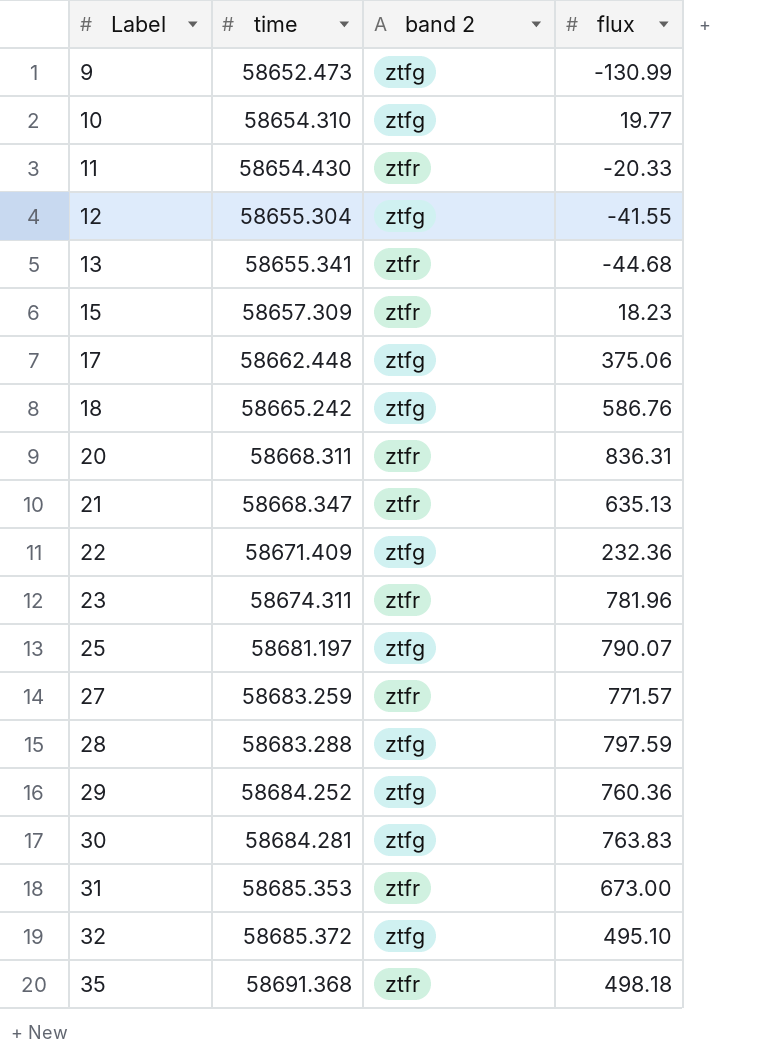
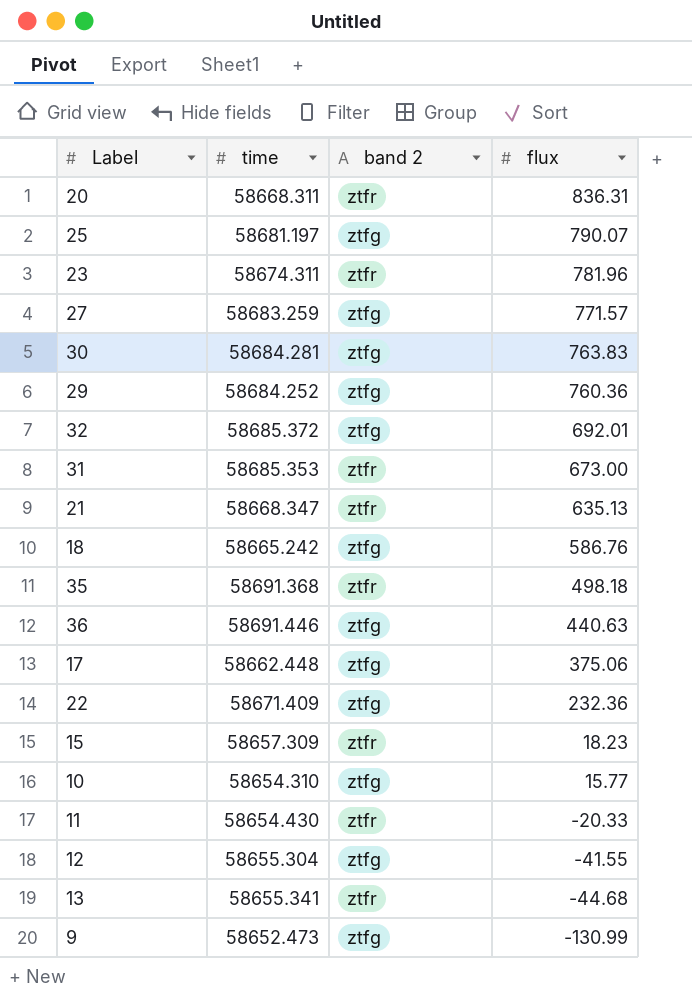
row order: Label ascending -> flux descending
row 28: 58683.288 | ztfg | 797.59 -> none
27 | band 2: ztfr -> ztfg
32 | flux: 495.10 -> 692.01
row 36: none -> 58691.446 | ztfg | 440.63
10 | flux: 19.77 -> 15.77

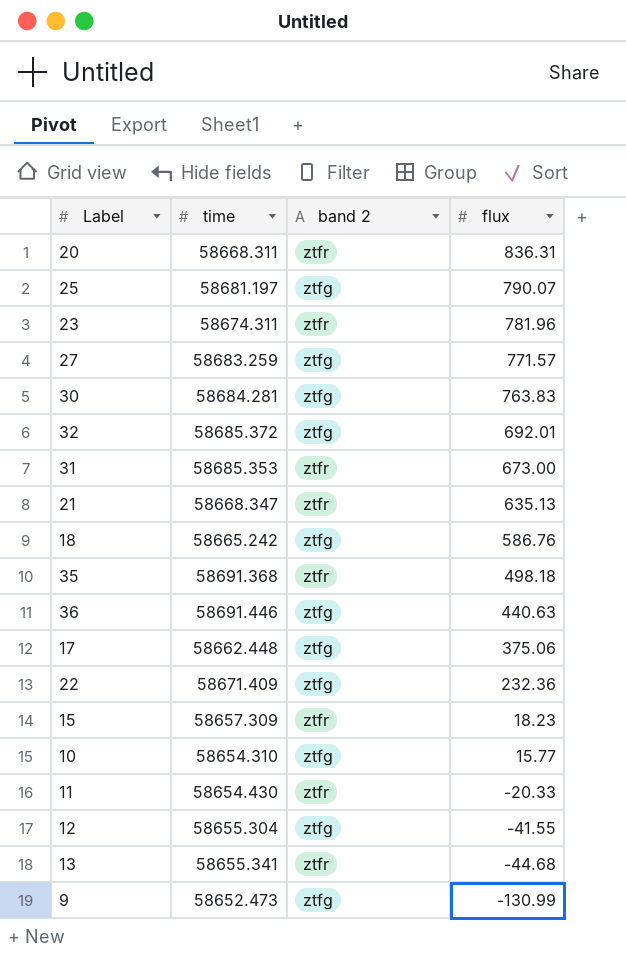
row 29: 58684.252 | ztfg | 760.36 -> none

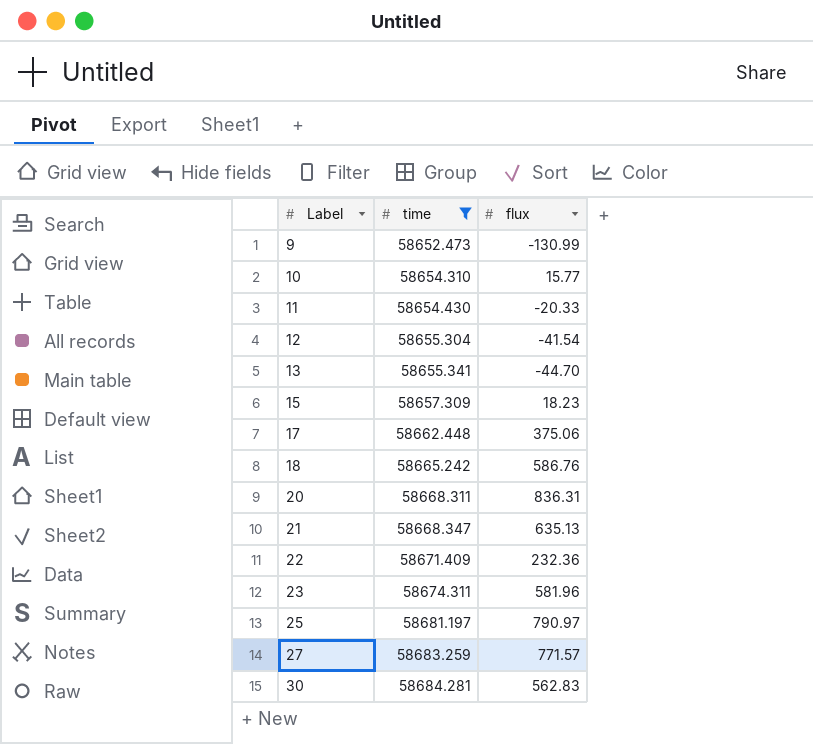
filter: none -> time <= 58684.281
row order: flux descending -> Label ascending
column band 2 | position: 3 -> none
12 | flux: -41.55 -> -41.54
13 | flux: -44.68 -> -44.70
23 | flux: 781.96 -> 581.96
25 | flux: 790.07 -> 790.97
30 | flux: 763.83 -> 562.83

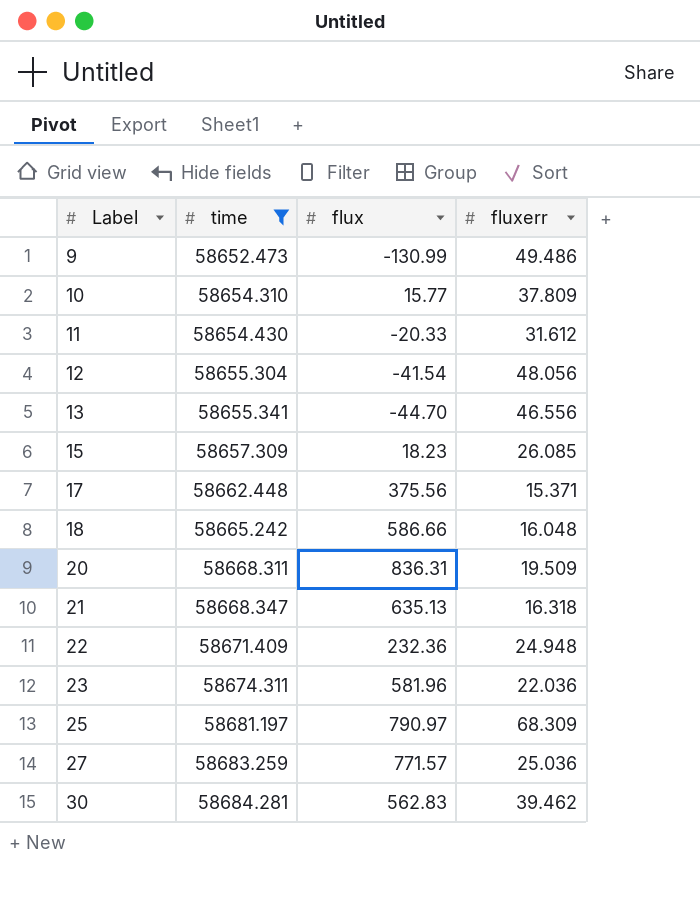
column fluxerr | position: none -> 4
17 | flux: 375.06 -> 375.56
18 | flux: 586.76 -> 586.66

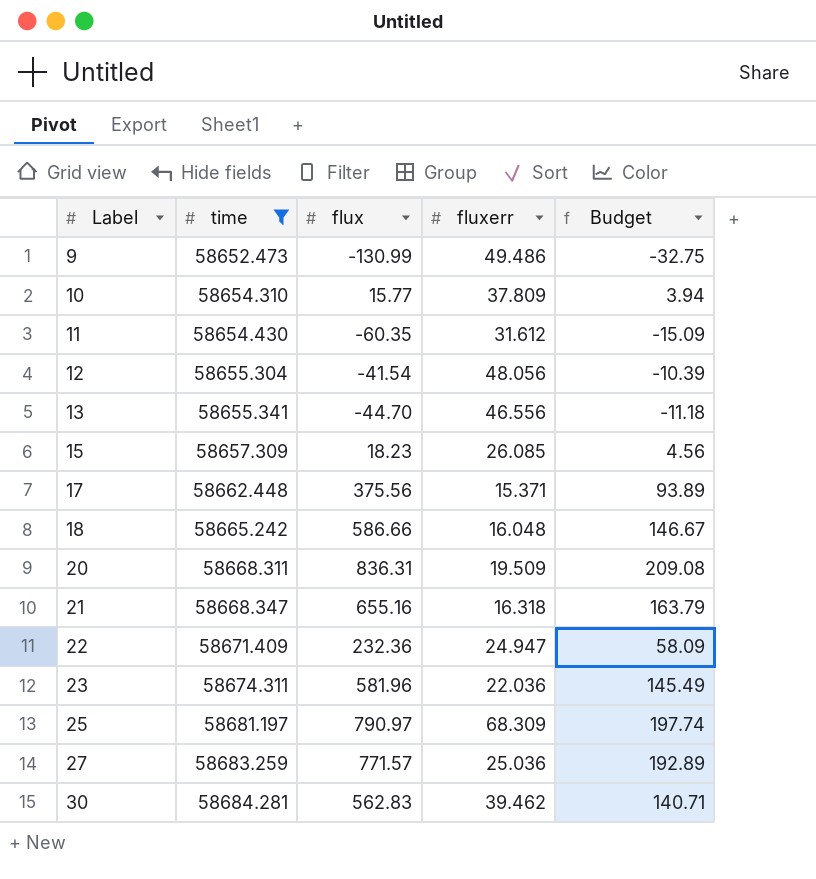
column Budget | formula: none -> [flux] * 0.25
11 | flux: -20.33 -> -60.35
21 | flux: 635.13 -> 655.16
22 | fluxerr: 24.948 -> 24.947

